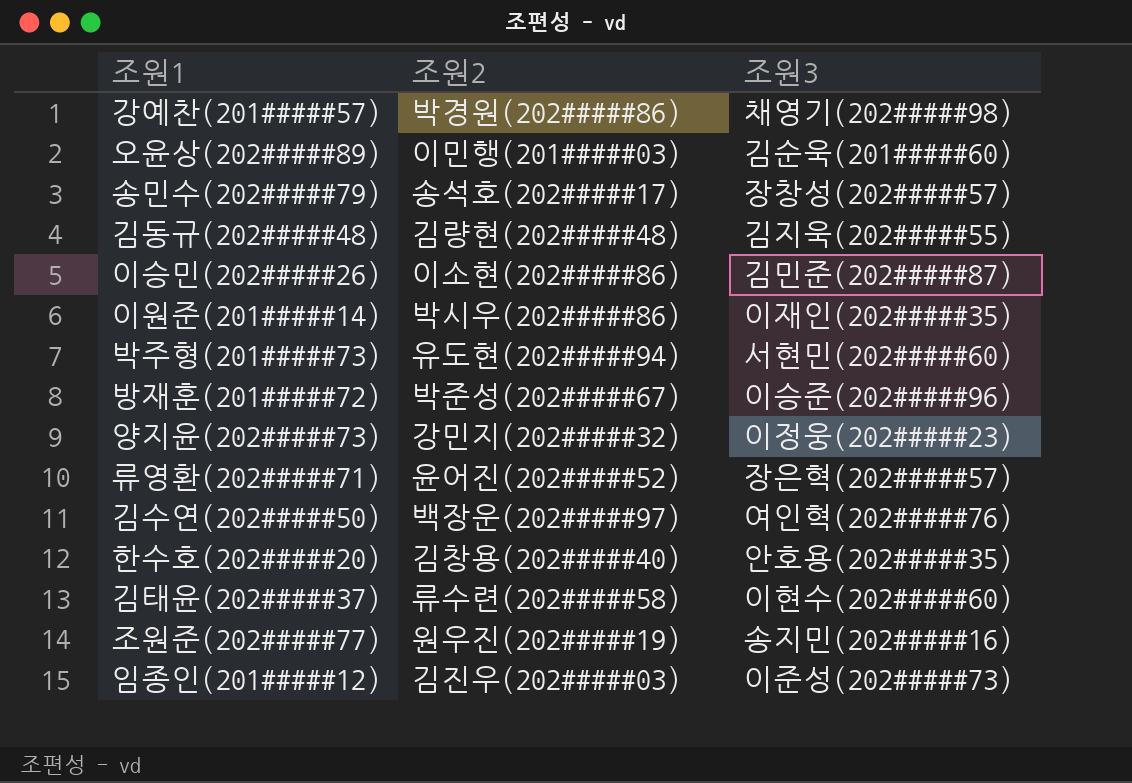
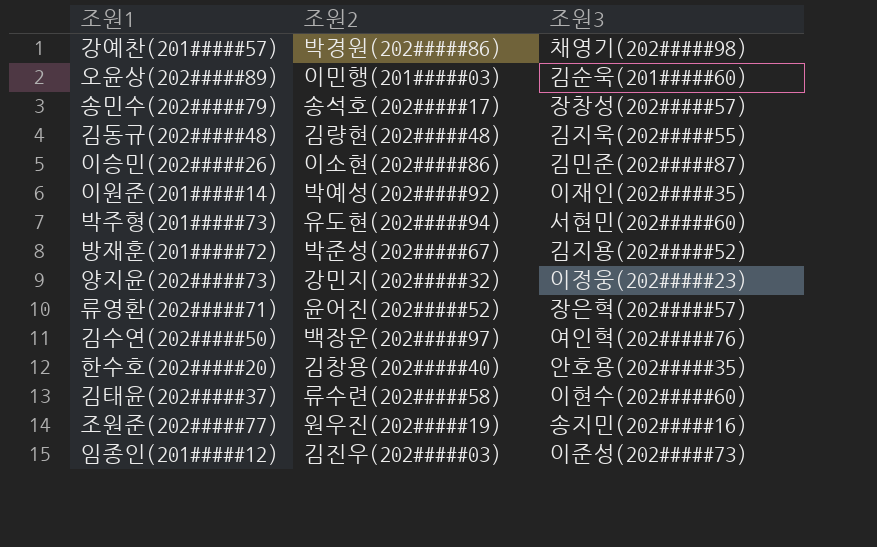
이원준(201#####14) | 조원2: 박시우(202#####86) -> 박예성(202#####92)
방재훈(201#####72) | 조원3: 이승준(202#####96) -> 김지용(202#####52)

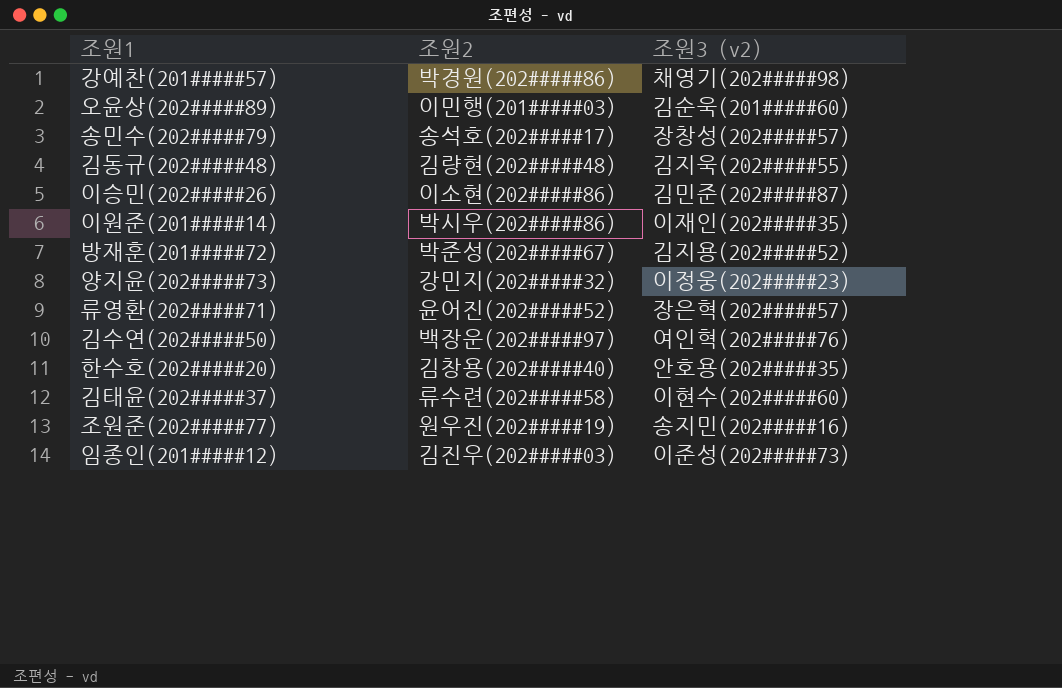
column name: 조원3 -> 조원3 (v2)
row 박주형(201#####73): 유도현(202#####94) | 서현민(202#####60) -> none
이원준(201#####14) | 조원2: 박예성(202#####92) -> 박시우(202#####86)

